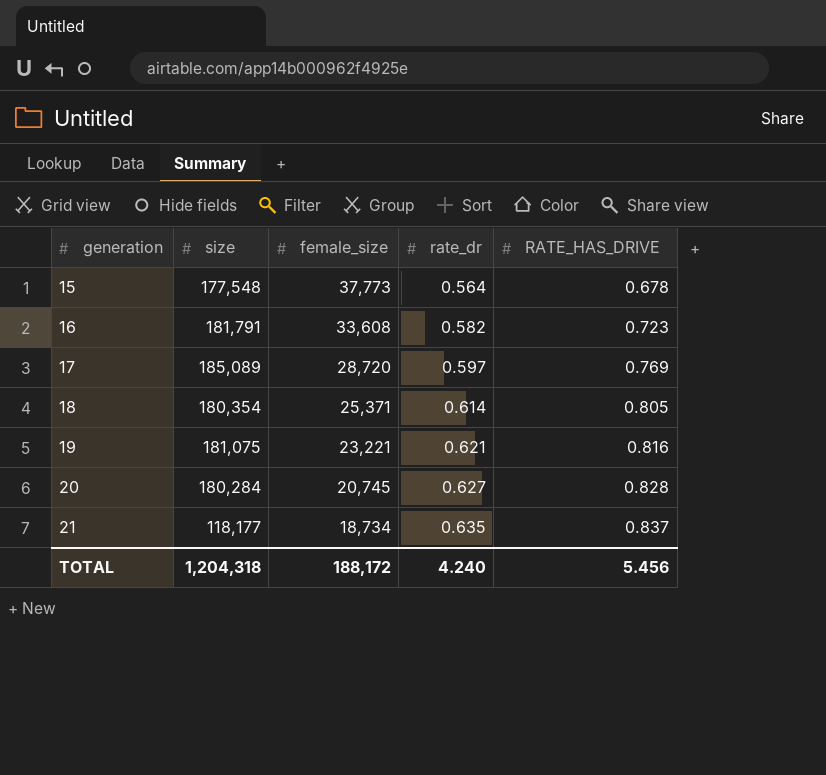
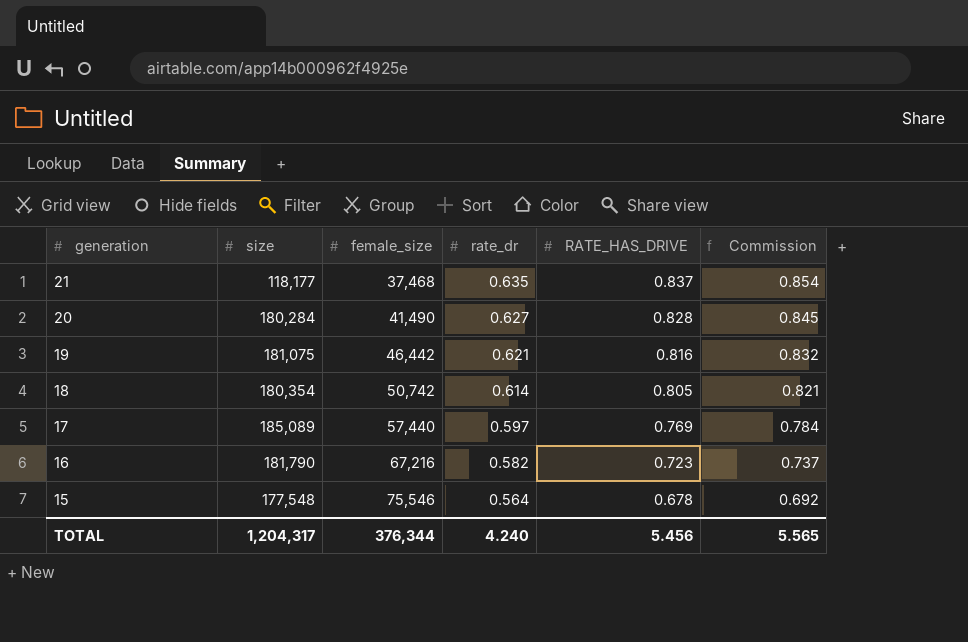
row order: generation ascending -> generation descending
column Commission | formula: none -> [RATE_HAS_DRIVE] * 1.02
21 | female_size: 18,734 -> 37,468
20 | female_size: 20,745 -> 41,490
19 | female_size: 23,221 -> 46,442
18 | female_size: 25,371 -> 50,742
17 | female_size: 28,720 -> 57,440
16 | size: 181,791 -> 181,790
16 | female_size: 33,608 -> 67,216
15 | female_size: 37,773 -> 75,546
TOTAL | size: 1,204,318 -> 1,204,317
TOTAL | female_size: 188,172 -> 376,344

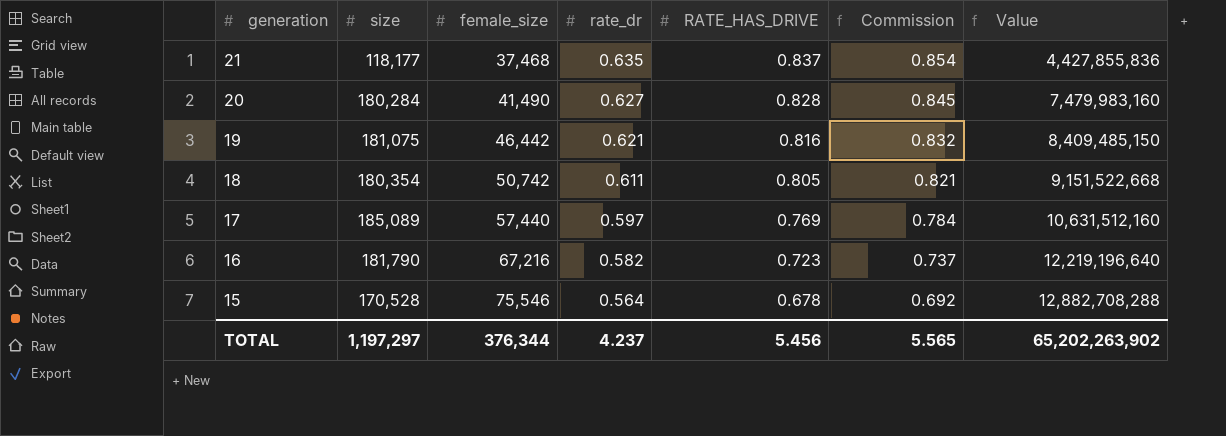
column Value | formula: none -> [size] * [female_size]
18 | rate_dr: 0.614 -> 0.611
15 | size: 177,548 -> 170,528
TOTAL | size: 1,204,317 -> 1,197,297
TOTAL | rate_dr: 4.240 -> 4.237

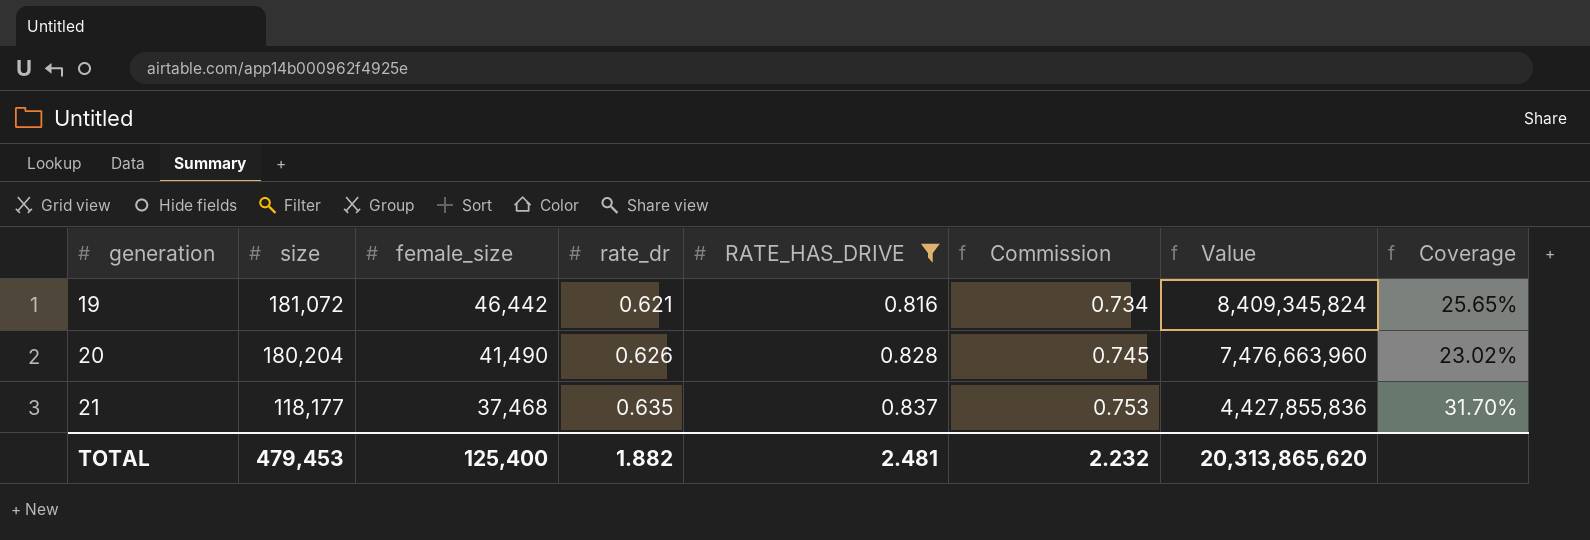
filter: none -> RATE_HAS_DRIVE >= 0.816
row order: generation descending -> generation ascending
column Commission | formula: [RATE_HAS_DRIVE] * 1.02 -> [RATE_HAS_DRIVE] * 0.9
column Coverage | formula: none -> [female_size] / [size]
19 | size: 181,075 -> 181,072
19 | Value: 8,409,485,150 -> 8,409,345,824
20 | size: 180,284 -> 180,204
20 | rate_dr: 0.627 -> 0.626
20 | Value: 7,479,983,160 -> 7,476,663,960
TOTAL | size: 1,197,297 -> 479,453
TOTAL | female_size: 376,344 -> 125,400
TOTAL | rate_dr: 4.237 -> 1.882
TOTAL | RATE_HAS_DRIVE: 5.456 -> 2.481
TOTAL | Commission: 5.565 -> 2.232
TOTAL | Value: 65,202,263,902 -> 20,313,865,620

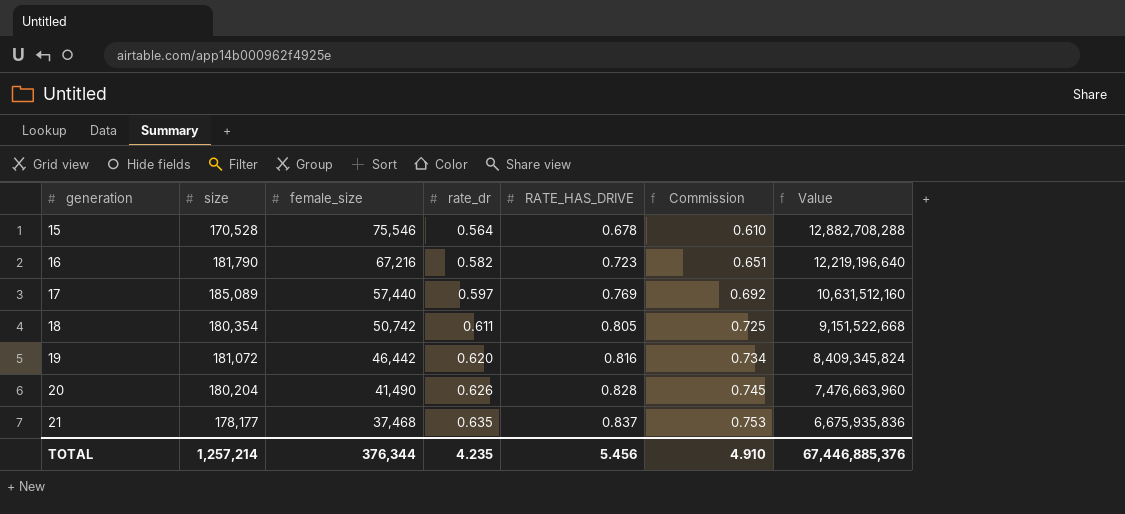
filter: RATE_HAS_DRIVE >= 0.816 -> none
column Coverage | formula: [female_size] / [size] -> none
19 | rate_dr: 0.621 -> 0.620
21 | size: 118,177 -> 178,177
21 | Value: 4,427,855,836 -> 6,675,935,836
TOTAL | size: 479,453 -> 1,257,214
TOTAL | female_size: 125,400 -> 376,344
TOTAL | rate_dr: 1.882 -> 4.235
TOTAL | RATE_HAS_DRIVE: 2.481 -> 5.456
TOTAL | Commission: 2.232 -> 4.910
TOTAL | Value: 20,313,865,620 -> 67,446,885,376

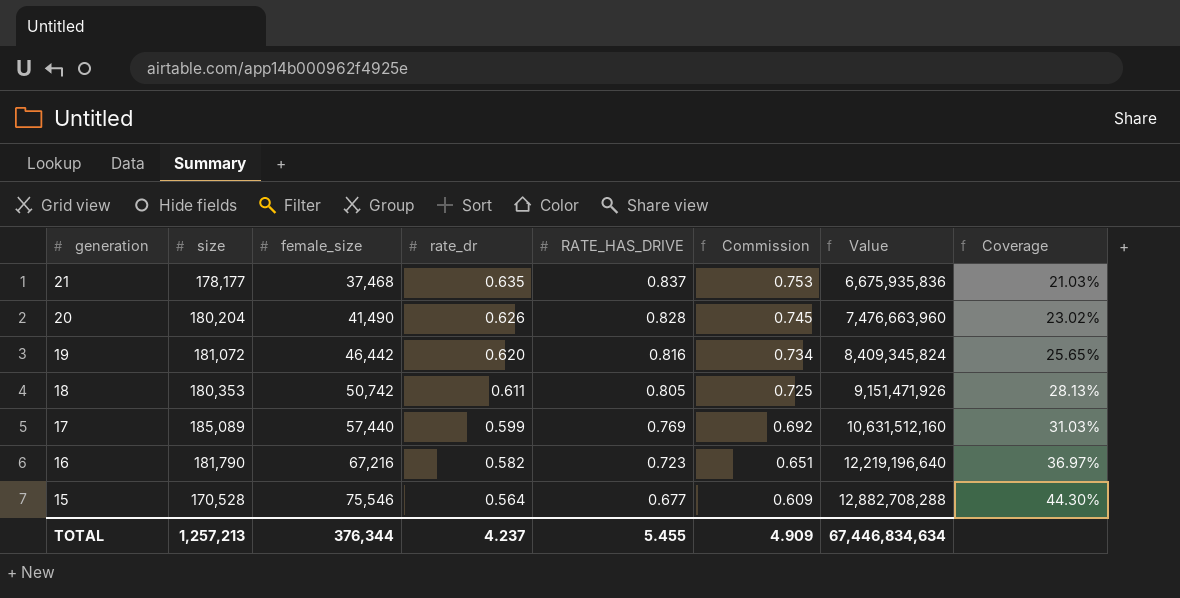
row order: generation ascending -> generation descending
column Coverage | formula: none -> [female_size] / [size]
18 | size: 180,354 -> 180,353
18 | Value: 9,151,522,668 -> 9,151,471,926
17 | rate_dr: 0.597 -> 0.599
15 | RATE_HAS_DRIVE: 0.678 -> 0.677
15 | Commission: 0.610 -> 0.609
TOTAL | size: 1,257,214 -> 1,257,213
TOTAL | rate_dr: 4.235 -> 4.237
TOTAL | RATE_HAS_DRIVE: 5.456 -> 5.455
TOTAL | Commission: 4.910 -> 4.909
TOTAL | Value: 67,446,885,376 -> 67,446,834,634

